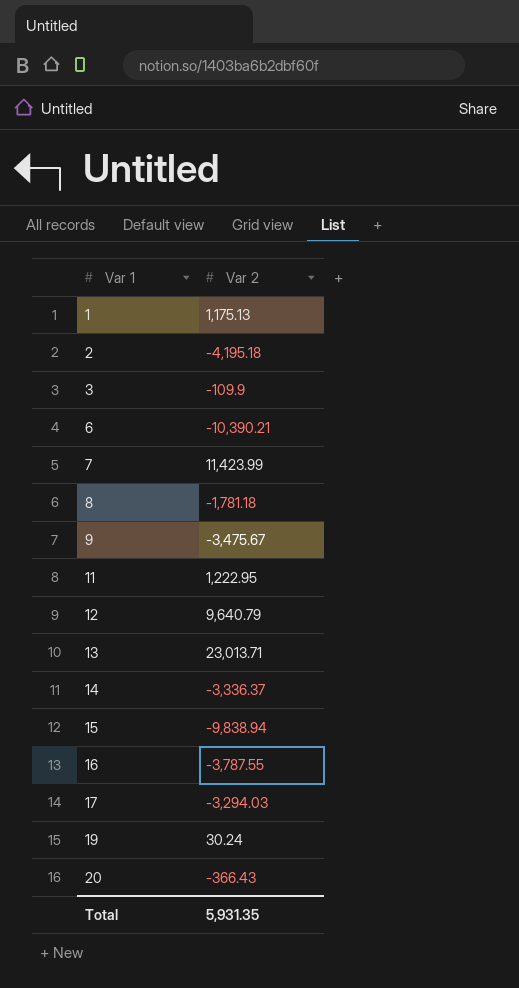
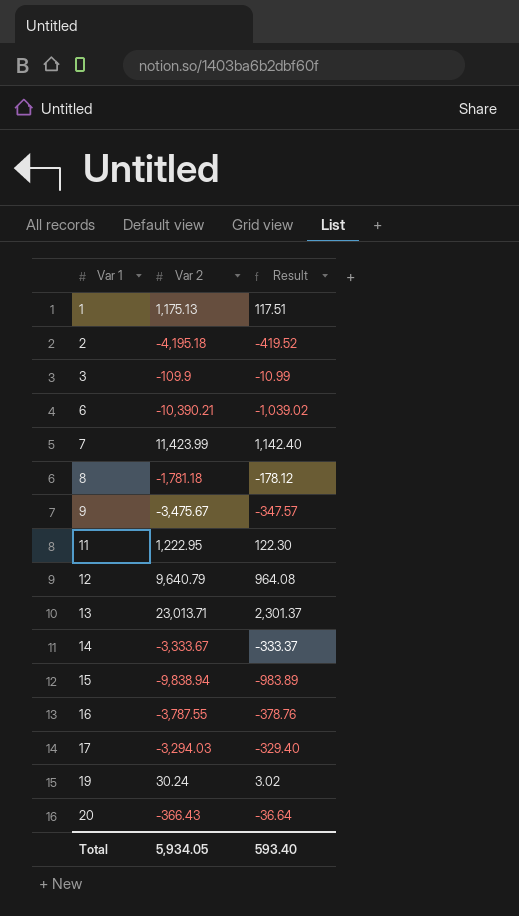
column Result | formula: none -> [Var 2] * 0.1
14 | Var 2: -3,336.37 -> -3,333.67
Total | Var 2: 5,931.35 -> 5,934.05

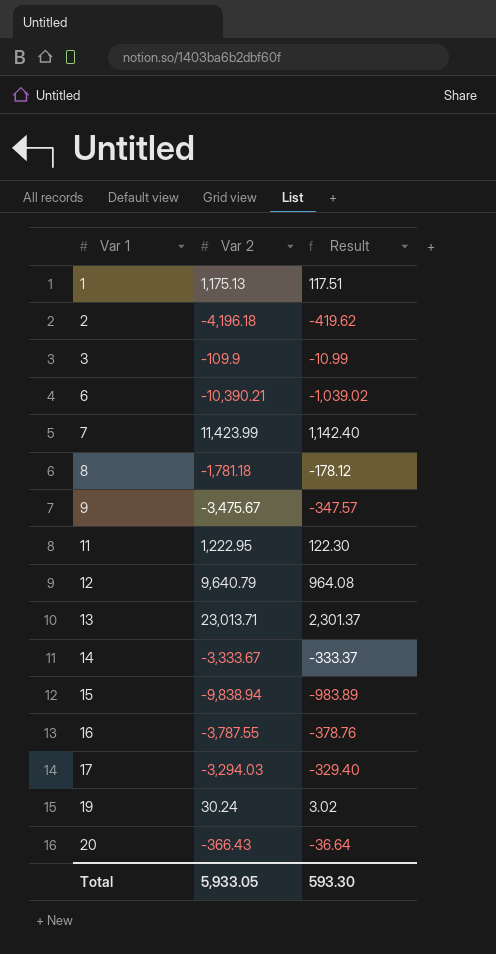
2 | Var 2: -4,195.18 -> -4,196.18
2 | Result: -419.52 -> -419.62
Total | Var 2: 5,934.05 -> 5,933.05
Total | Result: 593.40 -> 593.30

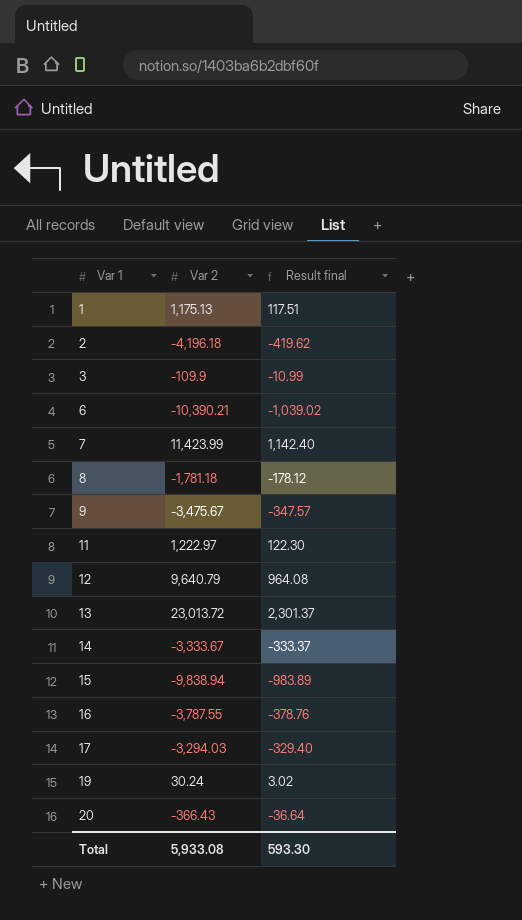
column name: Result -> Result final
11 | Var 2: 1,222.95 -> 1,222.97
13 | Var 2: 23,013.71 -> 23,013.72
Total | Var 2: 5,933.05 -> 5,933.08

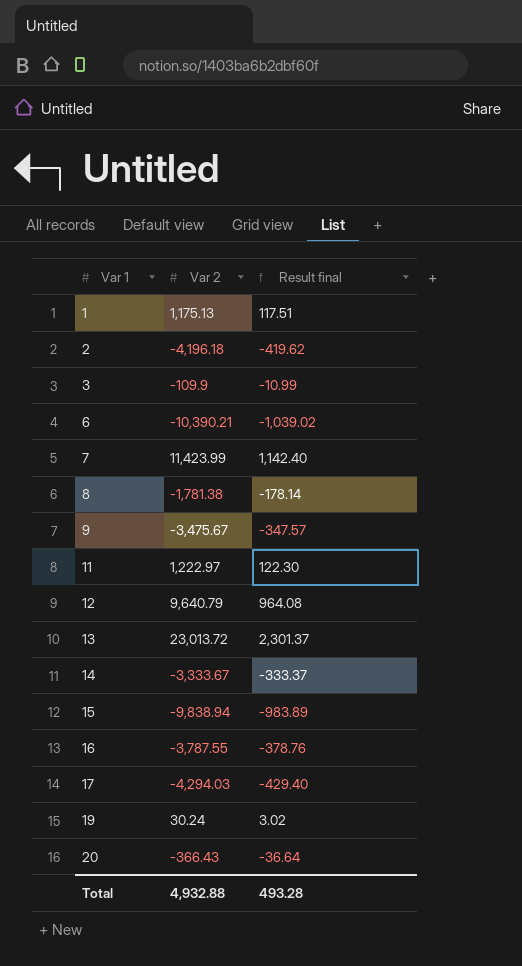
8 | Var 2: -1,781.18 -> -1,781.38
8 | Result final: -178.12 -> -178.14
17 | Var 2: -3,294.03 -> -4,294.03
17 | Result final: -329.40 -> -429.40
Total | Var 2: 5,933.08 -> 4,932.88
Total | Result final: 593.30 -> 493.28

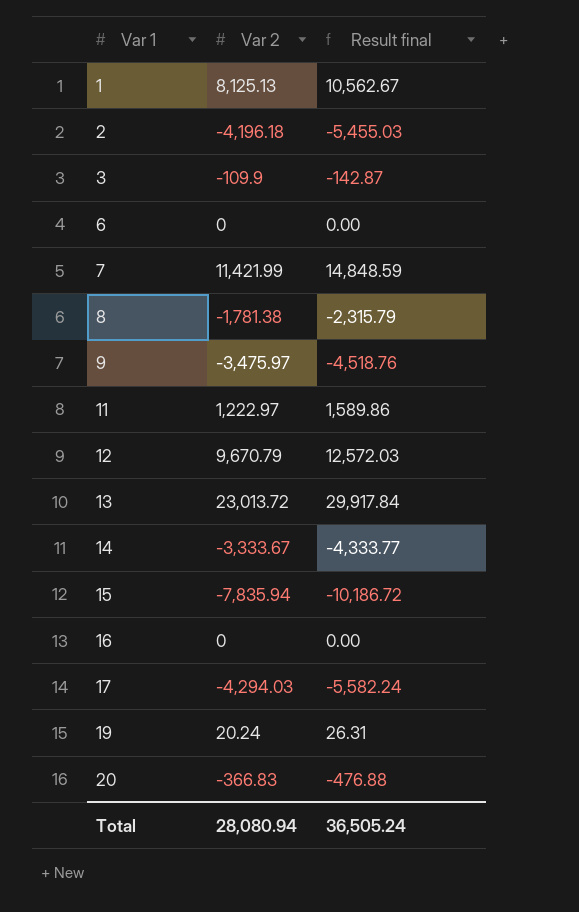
column Result final | formula: [Var 2] * 0.1 -> [Var 2] * 1.3
1 | Var 2: 1,175.13 -> 8,125.13
6 | Var 2: -10,390.21 -> 0
7 | Var 2: 11,423.99 -> 11,421.99
9 | Var 2: -3,475.67 -> -3,475.97
12 | Var 2: 9,640.79 -> 9,670.79
15 | Var 2: -9,838.94 -> -7,835.94
16 | Var 2: -3,787.55 -> 0
19 | Var 2: 30.24 -> 20.24
20 | Var 2: -366.43 -> -366.83
Total | Var 2: 4,932.88 -> 28,080.94
Total | Result final: 493.28 -> 36,505.24

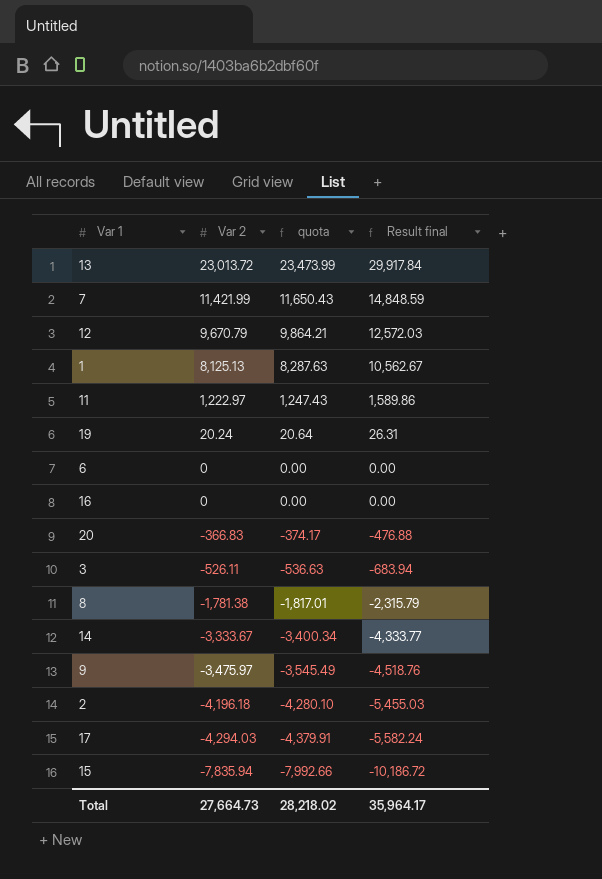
row order: Var 1 ascending -> Var 2 descending
column quota | formula: none -> [Var 2] * 1.02
3 | Var 2: -109.9 -> -526.11
3 | Result final: -142.87 -> -683.94
Total | Var 2: 28,080.94 -> 27,664.73
Total | Result final: 36,505.24 -> 35,964.17

